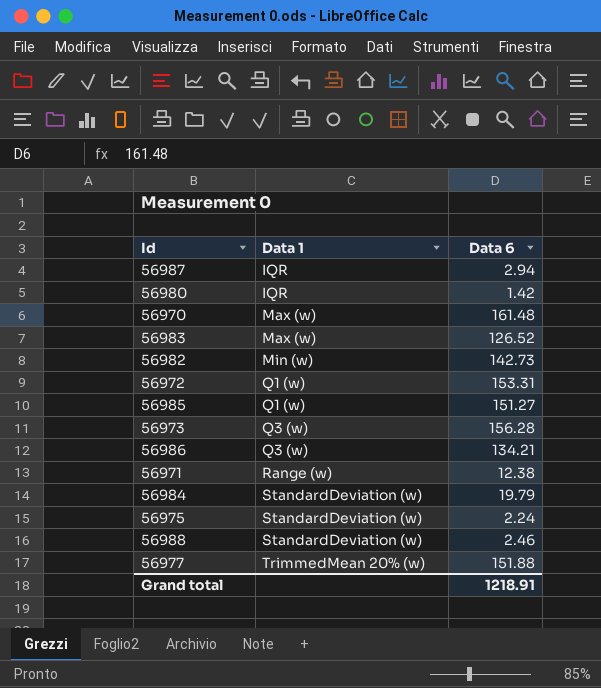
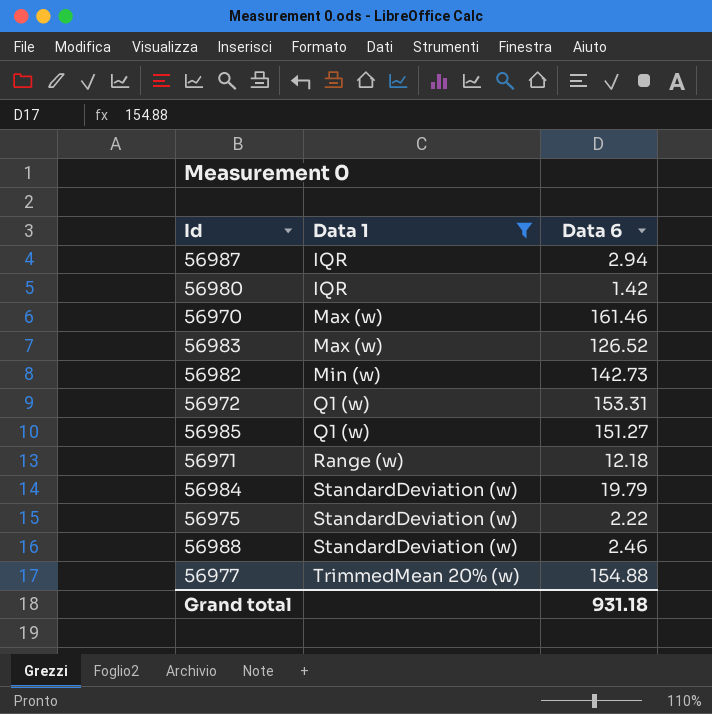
filter: none -> Data 1 != Q3 (w)
56970 | Data 6: 161.48 -> 161.46
56971 | Data 6: 12.38 -> 12.18
56975 | Data 6: 2.24 -> 2.22
56977 | Data 6: 151.88 -> 154.88
Grand total | Data 6: 1218.91 -> 931.18

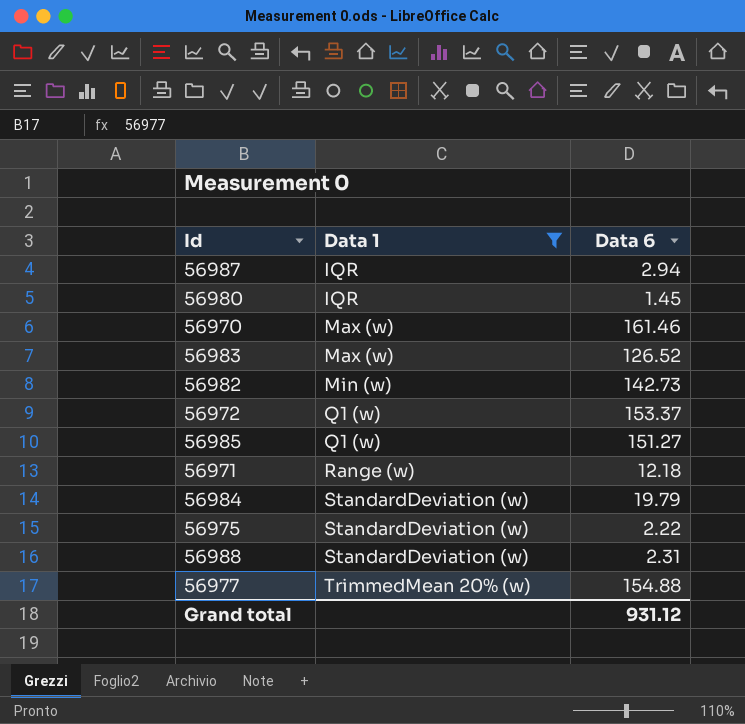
56980 | Data 6: 1.42 -> 1.45
56972 | Data 6: 153.31 -> 153.37
56988 | Data 6: 2.46 -> 2.31
Grand total | Data 6: 931.18 -> 931.12

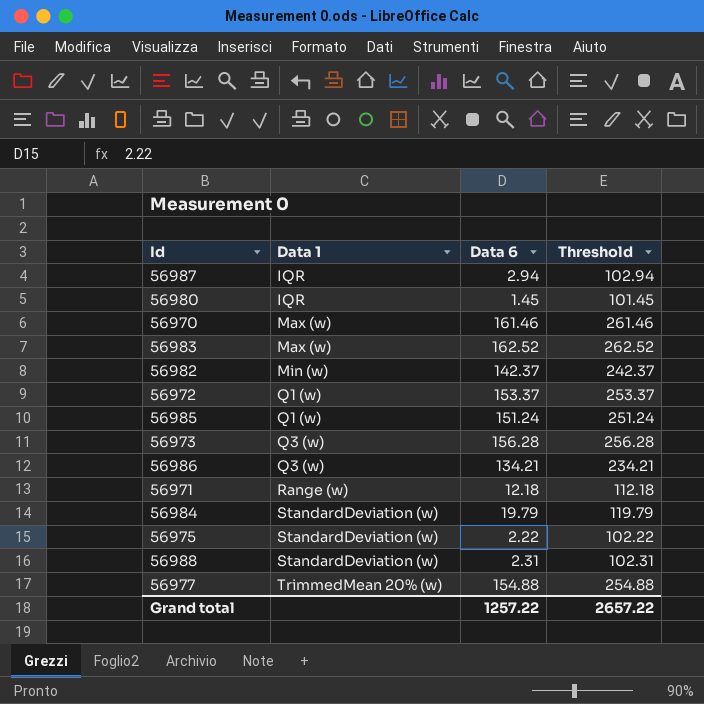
filter: Data 1 != Q3 (w) -> none
column Threshold | formula: none -> [Data 6] + 100
56983 | Data 6: 126.52 -> 162.52
56982 | Data 6: 142.73 -> 142.37
56985 | Data 6: 151.27 -> 151.24
Grand total | Data 6: 931.12 -> 1257.22

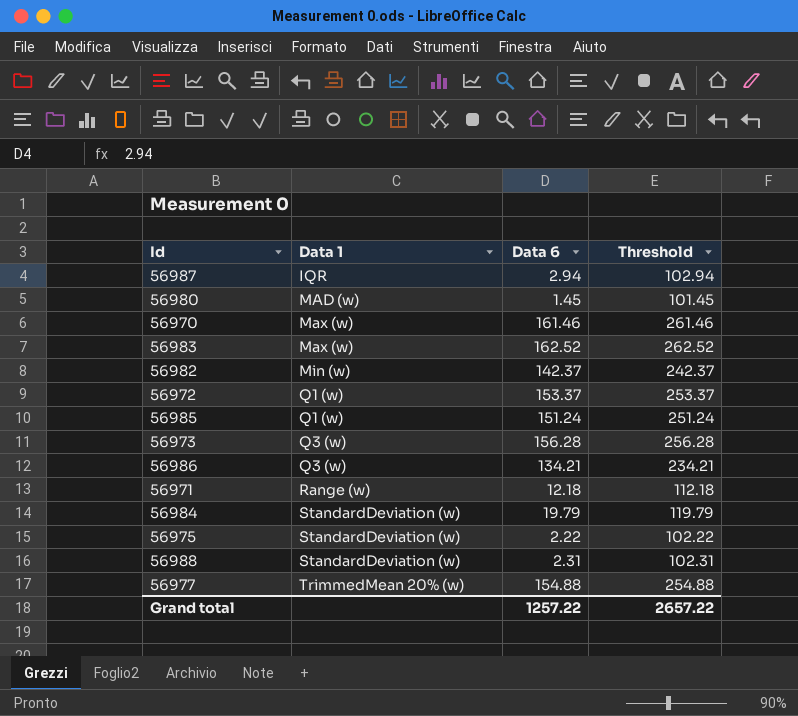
56980 | Data 1: IQR -> MAD (w)

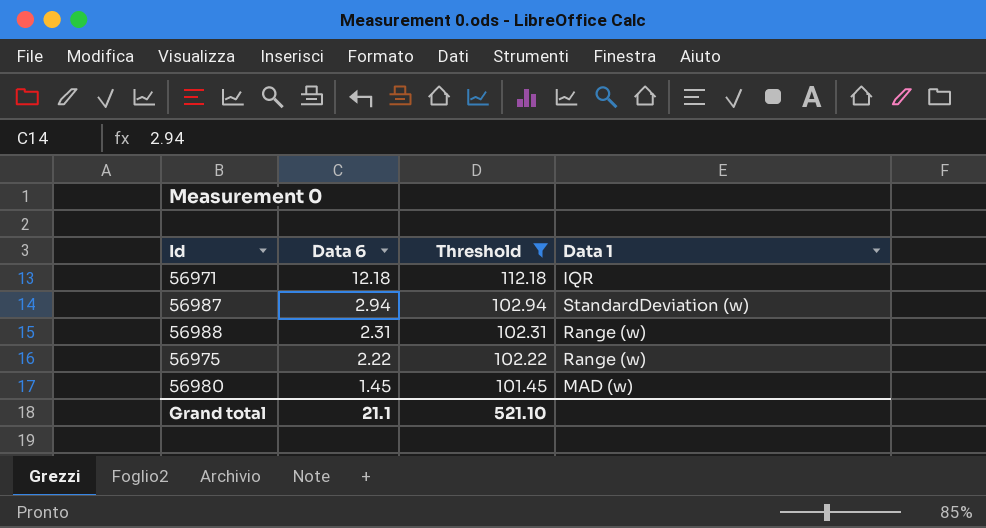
filter: none -> Threshold <= 112.18
row order: Data 1 ascending -> Data 6 descending
column Data 1 | position: 2 -> 4
56971 | Data 1: Range (w) -> IQR
56987 | Data 1: IQR -> StandardDeviation (w)
56988 | Data 1: StandardDeviation (w) -> Range (w)
56975 | Data 1: StandardDeviation (w) -> Range (w)
Grand total | Data 6: 1257.22 -> 21.1
Grand total | Threshold: 2657.22 -> 521.10

